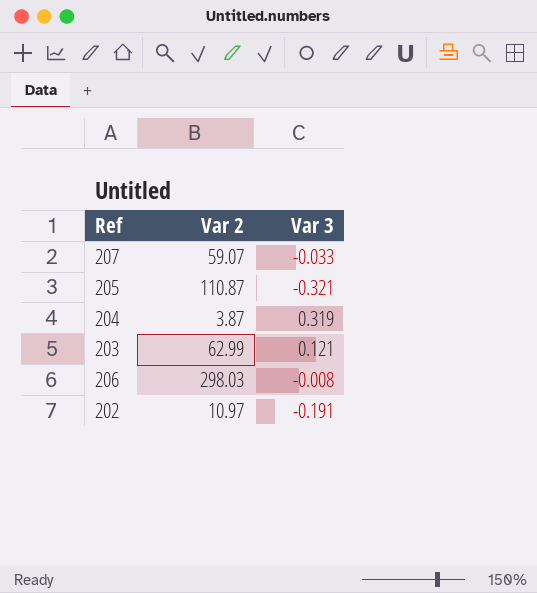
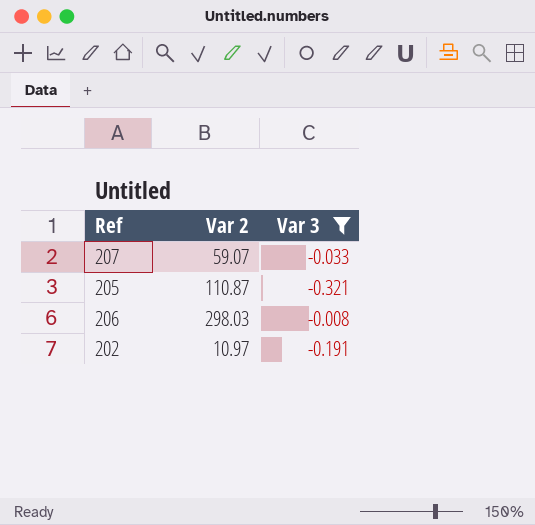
filter: none -> Var 3 <= -0.008

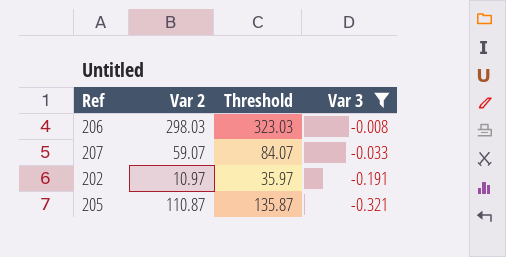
row order: none -> Var 3 descending
column Threshold | formula: none -> [Var 2] + 25

